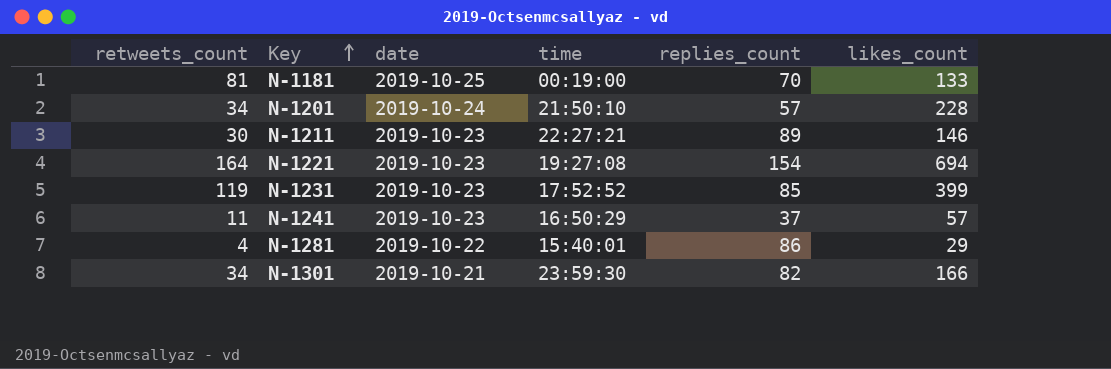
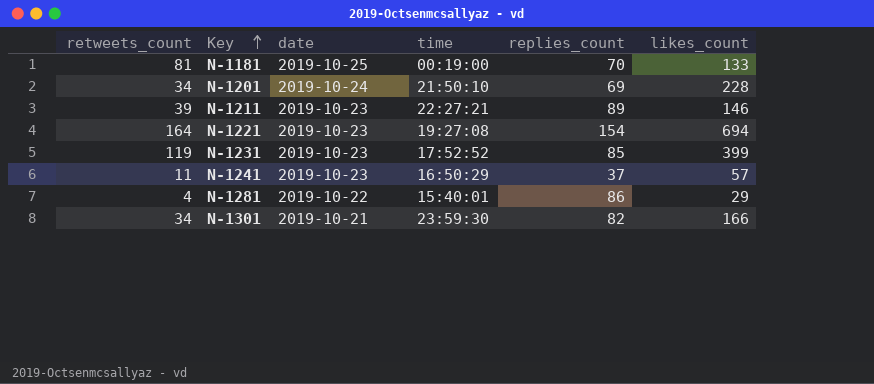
N-1201 | replies_count: 57 -> 69
N-1211 | retweets_count: 30 -> 39

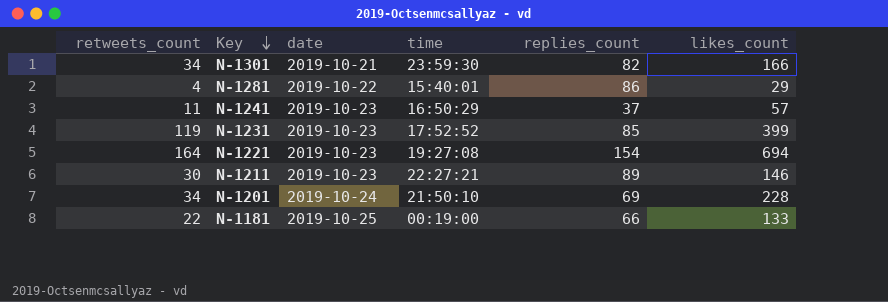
row order: Key ascending -> Key descending
N-1211 | retweets_count: 39 -> 30
N-1181 | retweets_count: 81 -> 22
N-1181 | replies_count: 70 -> 66

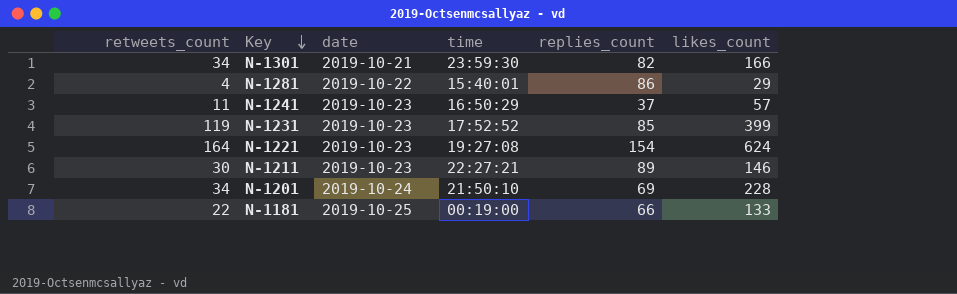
N-1221 | likes_count: 694 -> 624

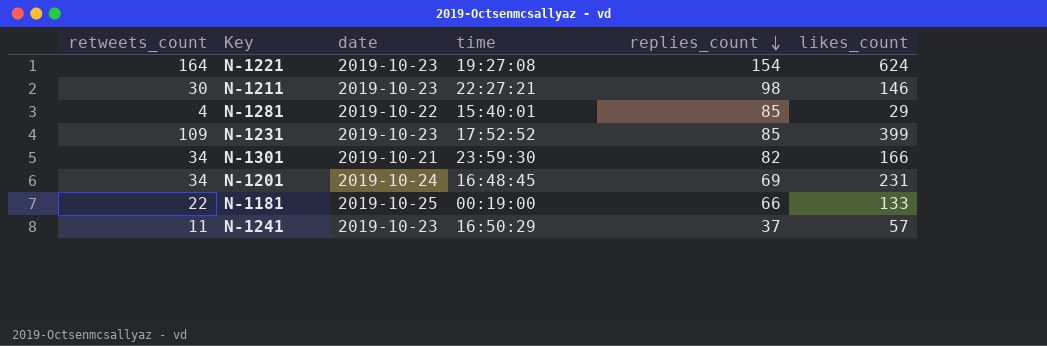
row order: Key descending -> replies_count descending
N-1211 | replies_count: 89 -> 98
N-1281 | replies_count: 86 -> 85
N-1231 | retweets_count: 119 -> 109
N-1201 | time: 21:50:10 -> 16:48:45
N-1201 | likes_count: 228 -> 231

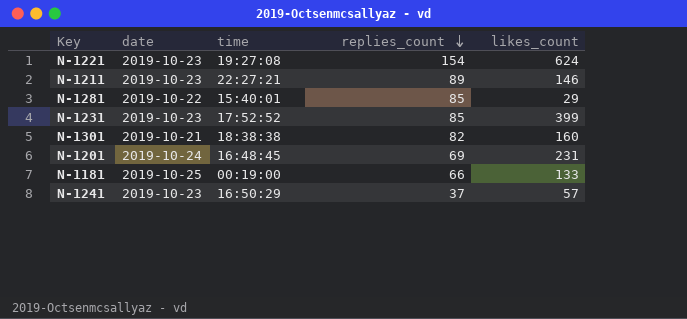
column retweets_count | position: 1 -> none
N-1211 | replies_count: 98 -> 89
N-1301 | time: 23:59:30 -> 18:38:38
N-1301 | likes_count: 166 -> 160

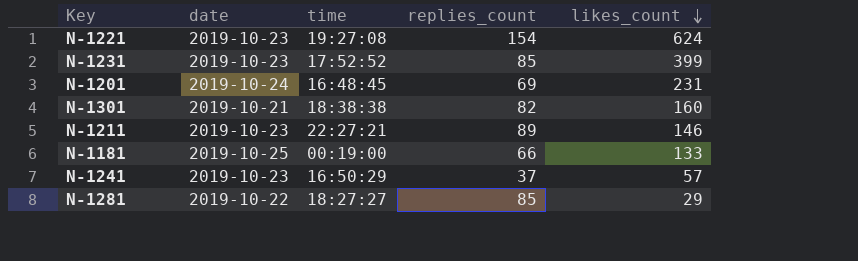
row order: replies_count descending -> likes_count descending
N-1281 | time: 15:40:01 -> 18:27:27

